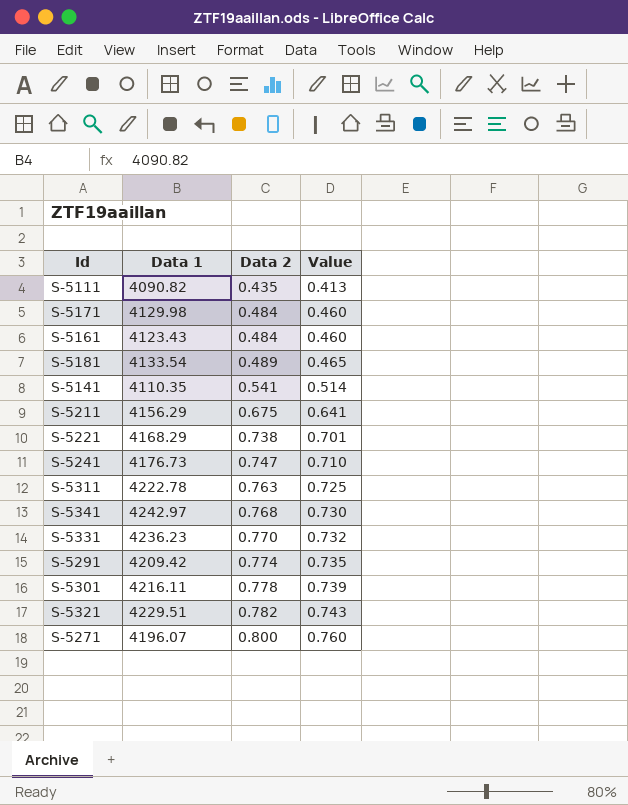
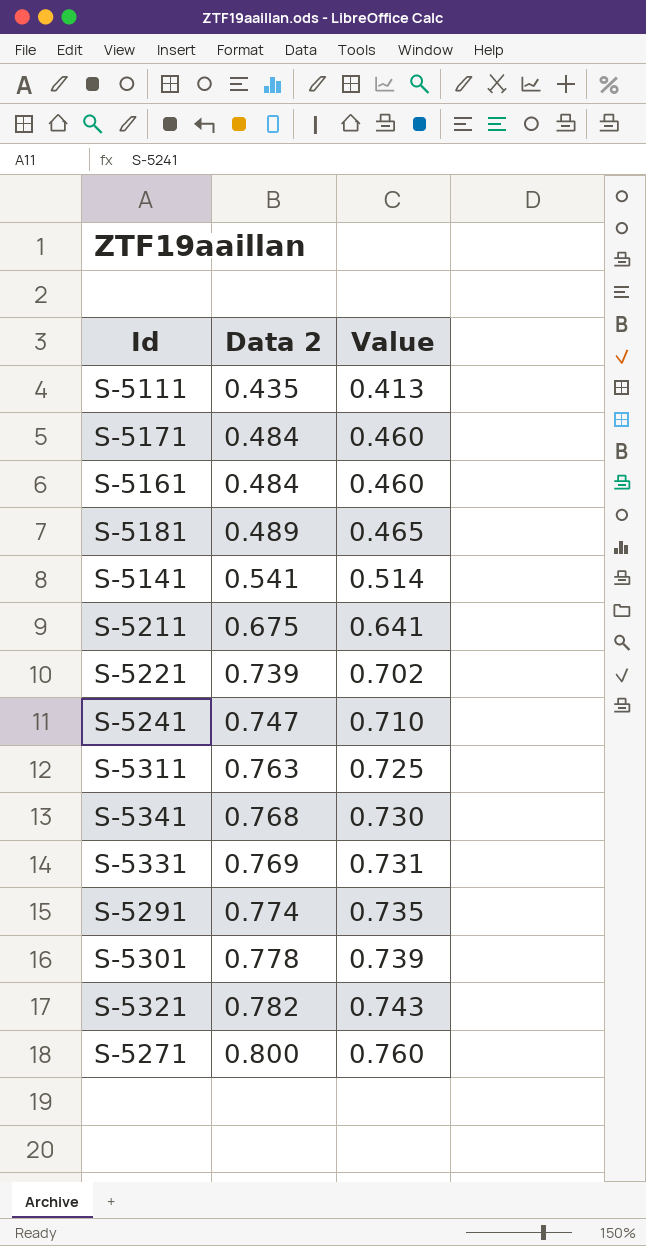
column Data 1 | position: 2 -> none
S-5221 | Data 2: 0.738 -> 0.739
S-5221 | Value: 0.701 -> 0.702
S-5331 | Data 2: 0.770 -> 0.769
S-5331 | Value: 0.732 -> 0.731

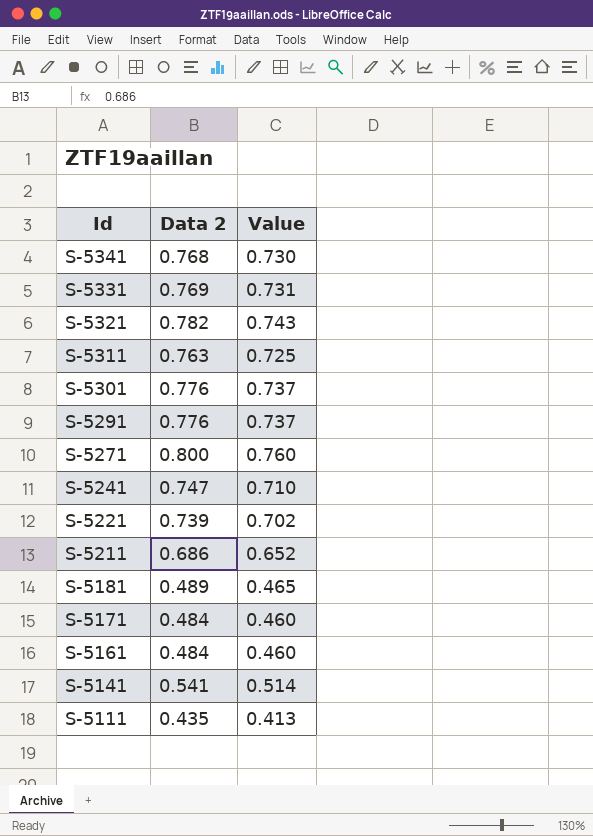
row order: Data 2 ascending -> Id descending
S-5301 | Data 2: 0.778 -> 0.776
S-5301 | Value: 0.739 -> 0.737
S-5291 | Data 2: 0.774 -> 0.776
S-5291 | Value: 0.735 -> 0.737
S-5211 | Data 2: 0.675 -> 0.686
S-5211 | Value: 0.641 -> 0.652

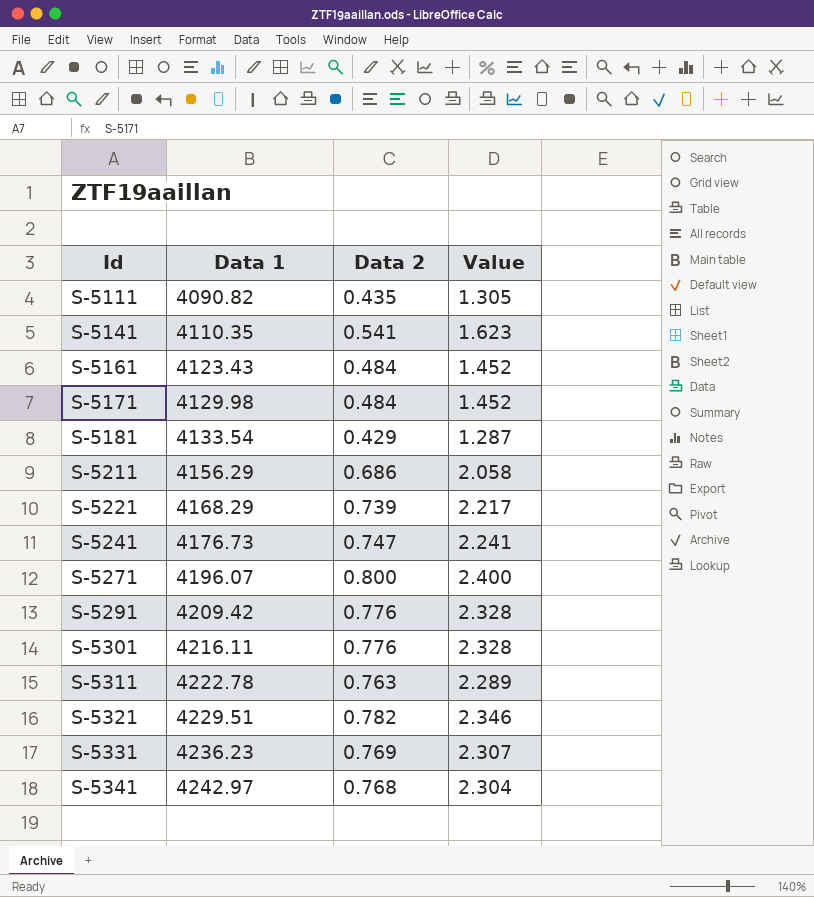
row order: Id descending -> Id ascending
column Data 1 | position: none -> 2
column Value | formula: [Data 2] * 0.95 -> [Data 2] * 3
S-5181 | Data 2: 0.489 -> 0.429

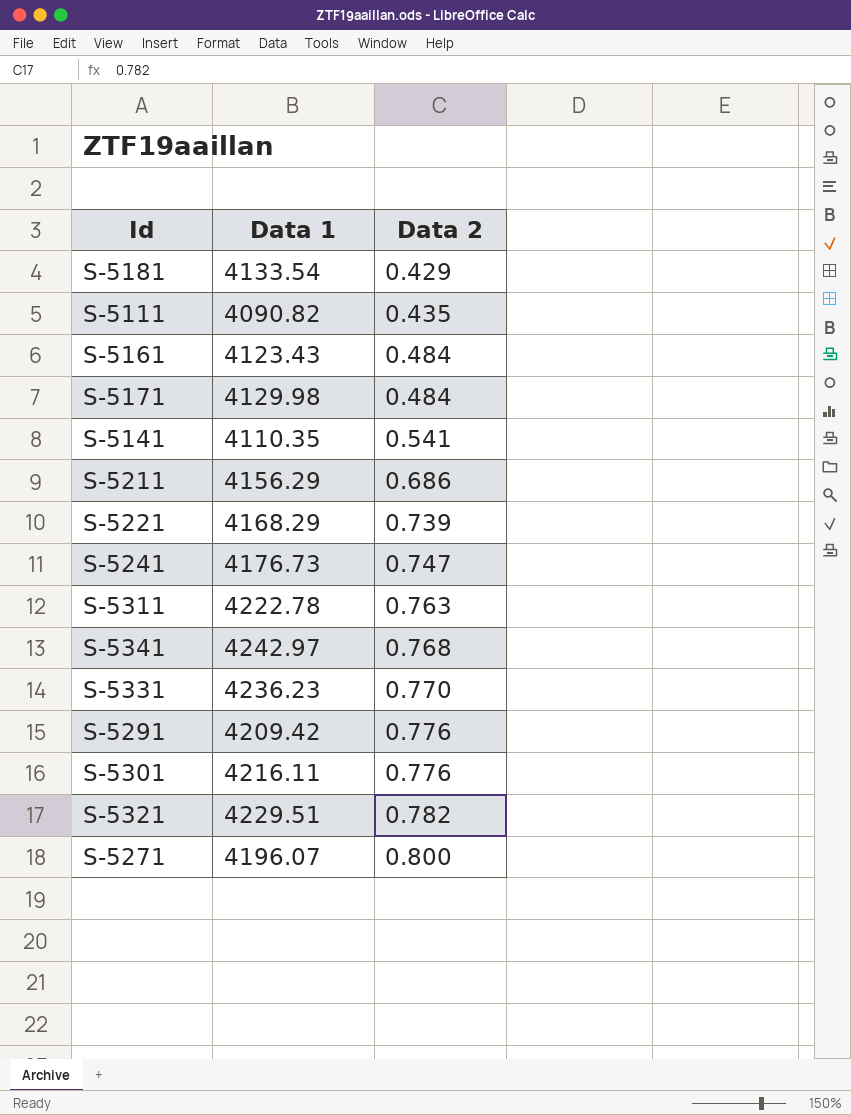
row order: Id ascending -> Data 2 ascending
column Value | formula: [Data 2] * 3 -> none
S-5331 | Data 2: 0.769 -> 0.770

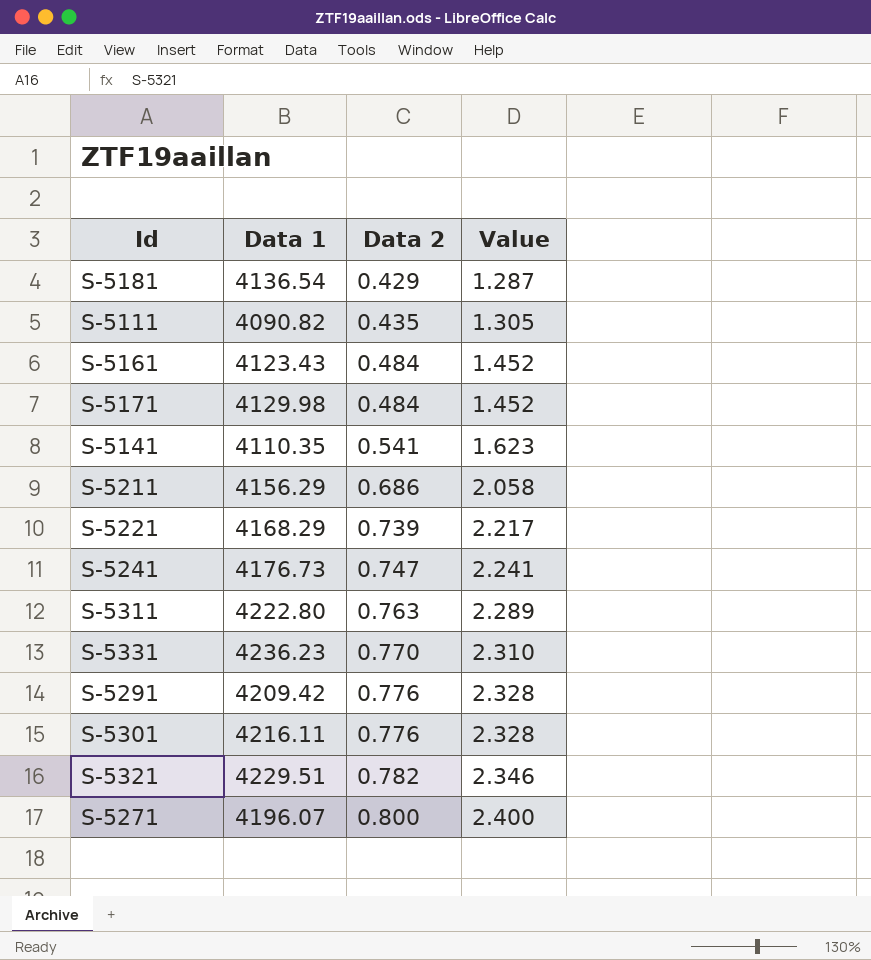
column Value | formula: none -> [Data 2] * 3
row S-5341: 4242.97 | 0.768 -> none
S-5181 | Data 1: 4133.54 -> 4136.54
S-5311 | Data 1: 4222.78 -> 4222.80

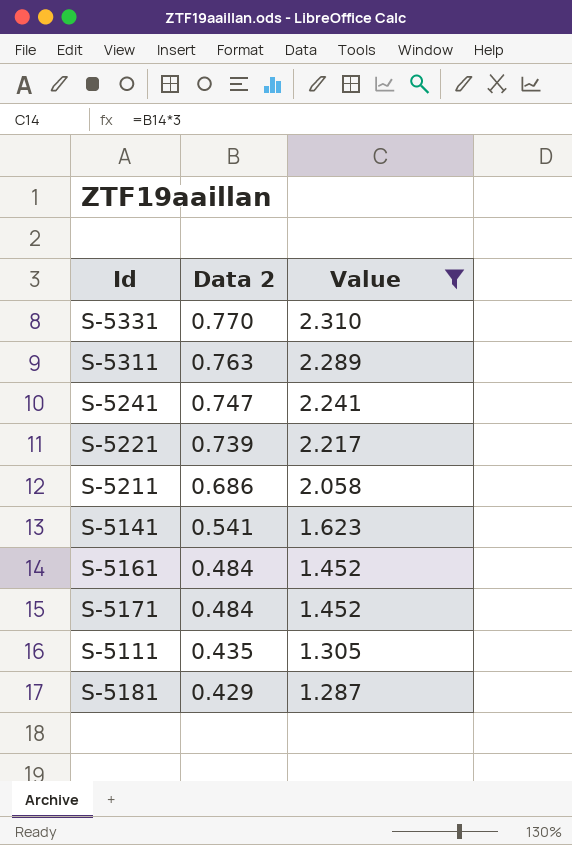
filter: none -> Value <= 2.310
row order: Data 2 ascending -> Data 2 descending
column Data 1 | position: 2 -> none

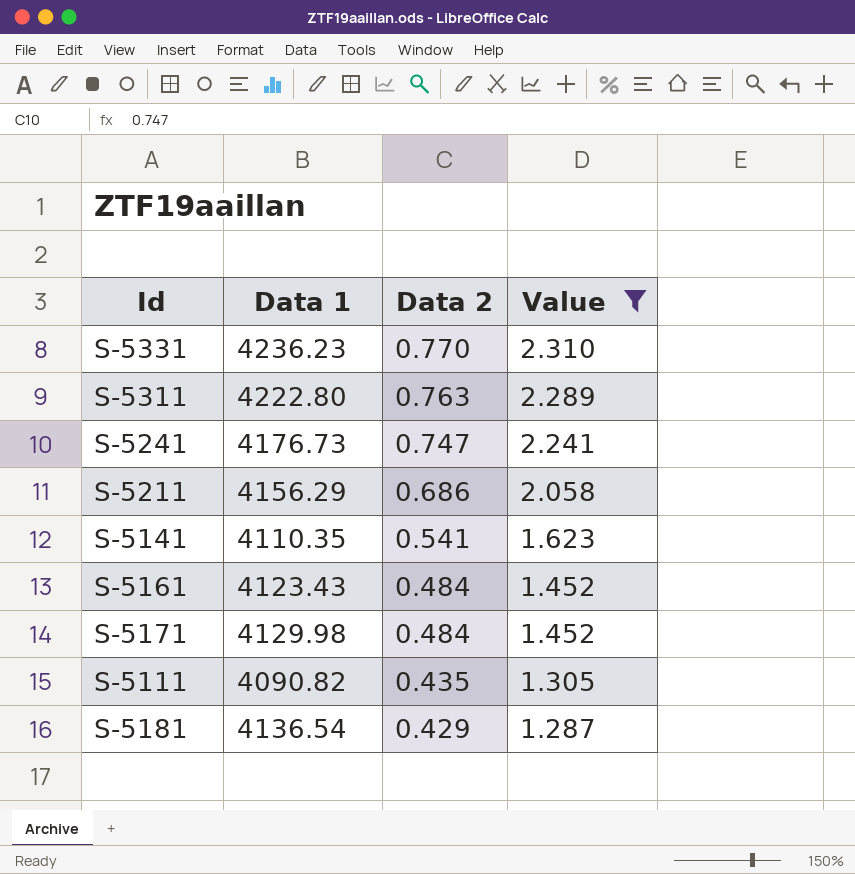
column Data 1 | position: none -> 2
row S-5221: 0.739 | 2.217 -> none

